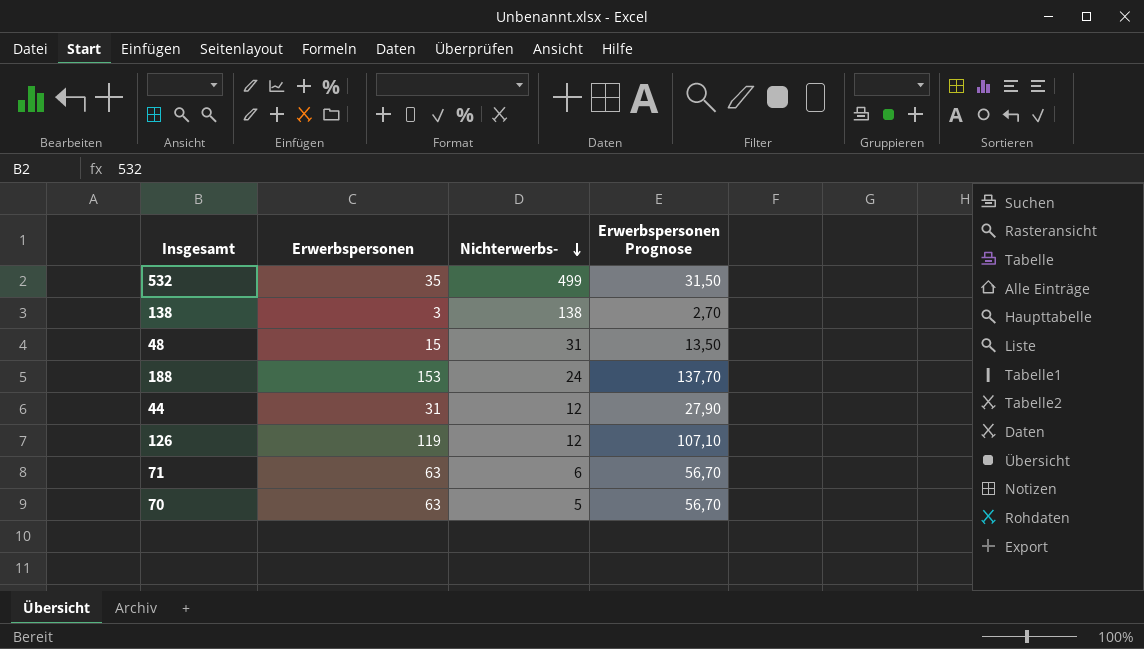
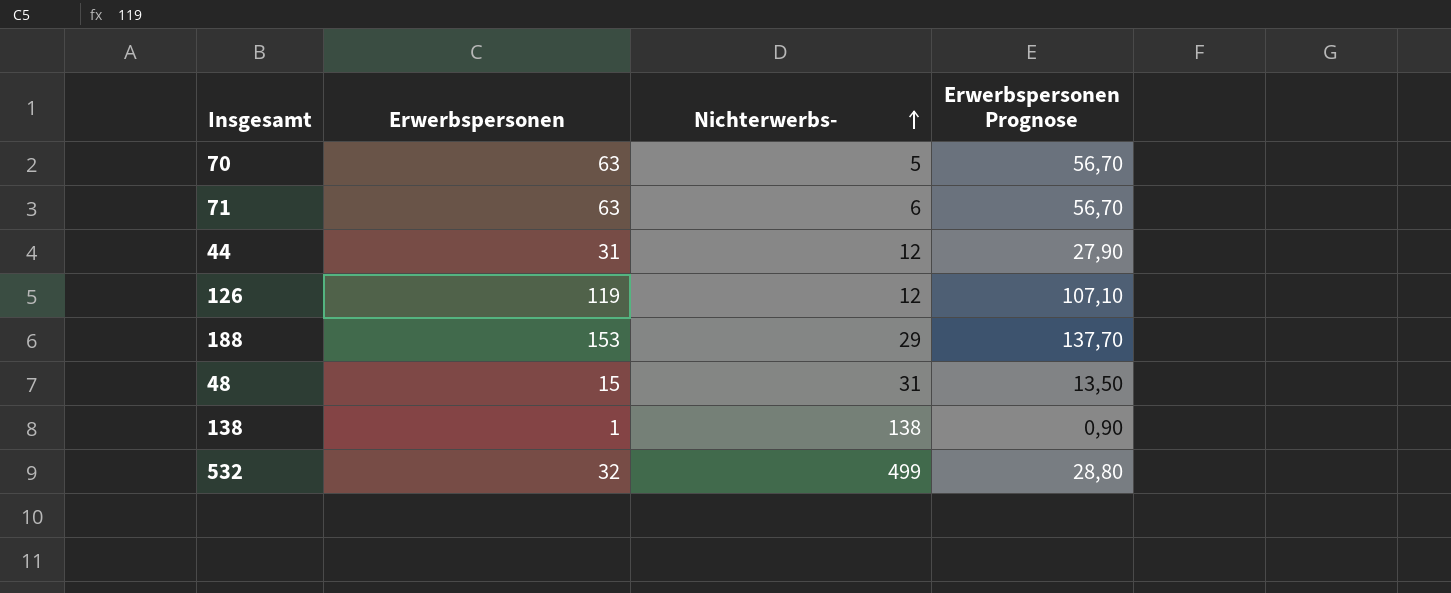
row order: Nichterwerbs- descending -> Nichterwerbs- ascending
188 | Nichterwerbs-: 24 -> 29
138 | Erwerbspersonen: 3 -> 1
138 | Erwerbspersonen Prognose: 2,70 -> 0,90
532 | Erwerbspersonen: 35 -> 32
532 | Erwerbspersonen Prognose: 31,50 -> 28,80

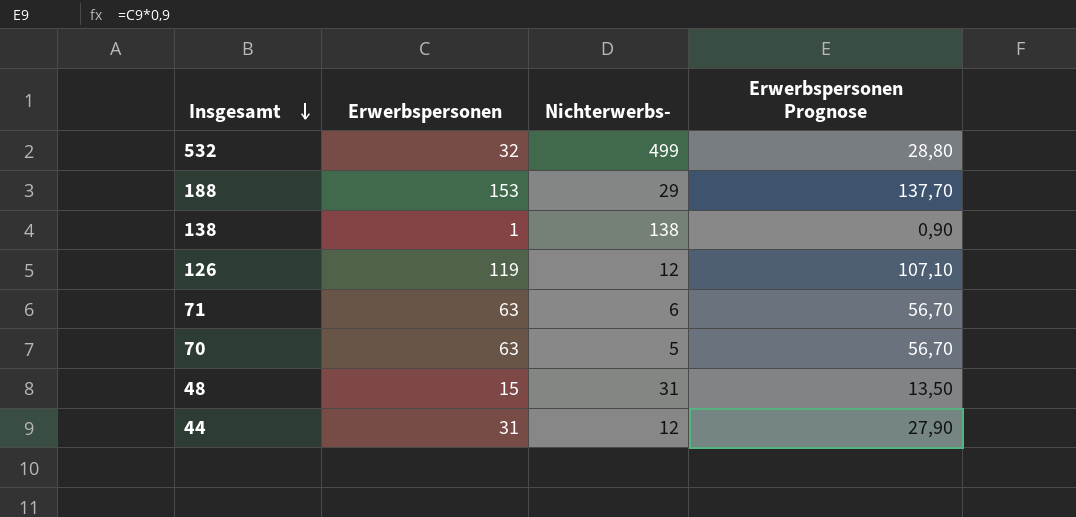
row order: Nichterwerbs- ascending -> Insgesamt descending

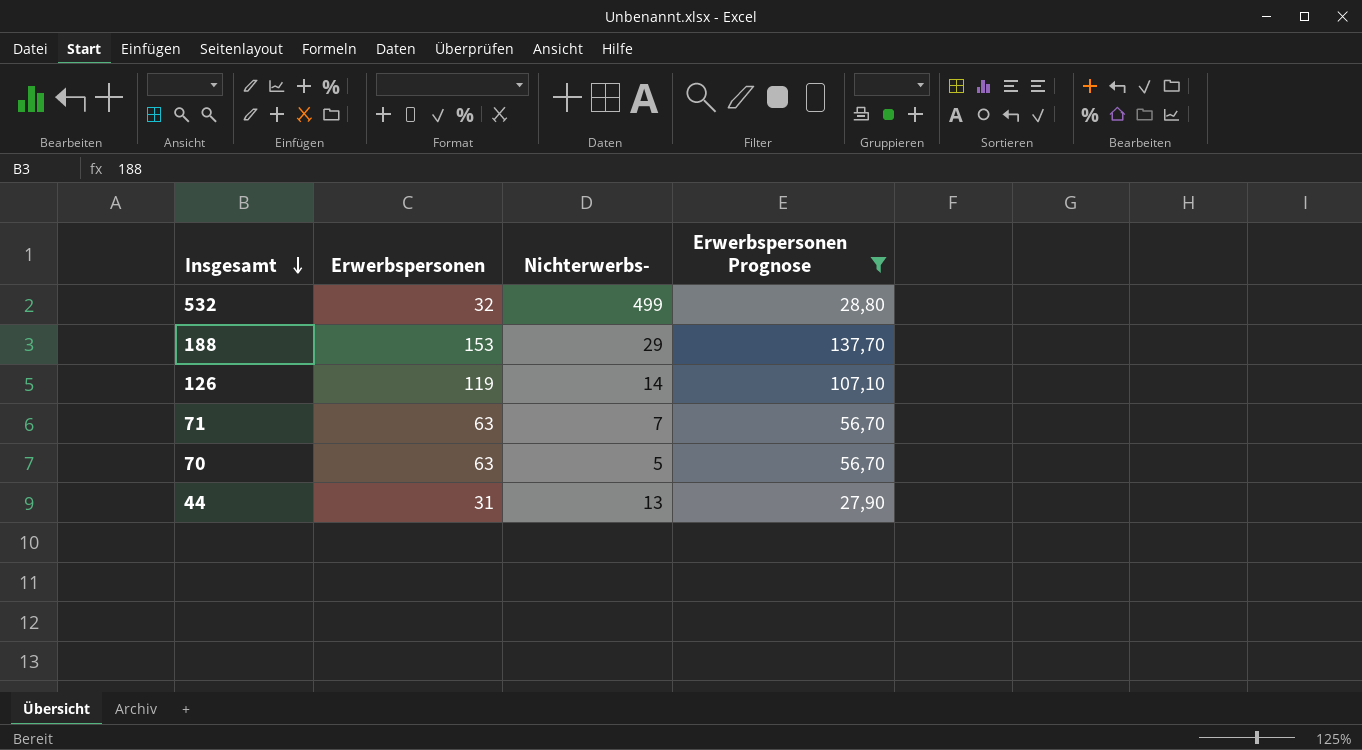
filter: none -> Erwerbspersonen Prognose >= 27,90
126 | Nichterwerbs-: 12 -> 14
71 | Nichterwerbs-: 6 -> 7
44 | Nichterwerbs-: 12 -> 13

